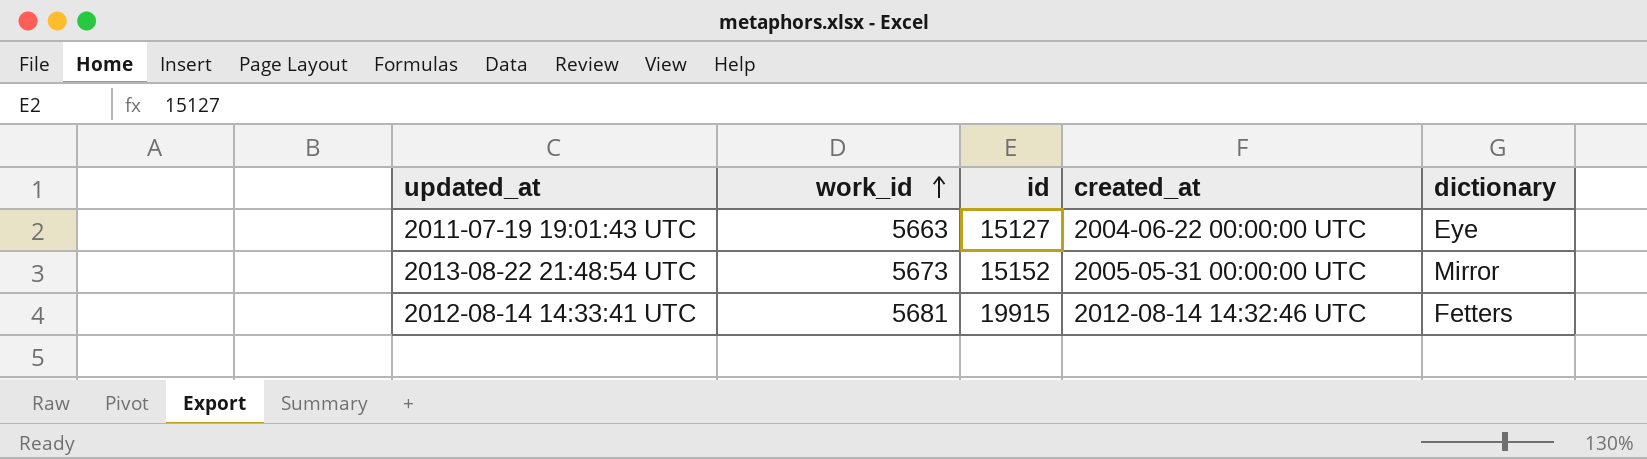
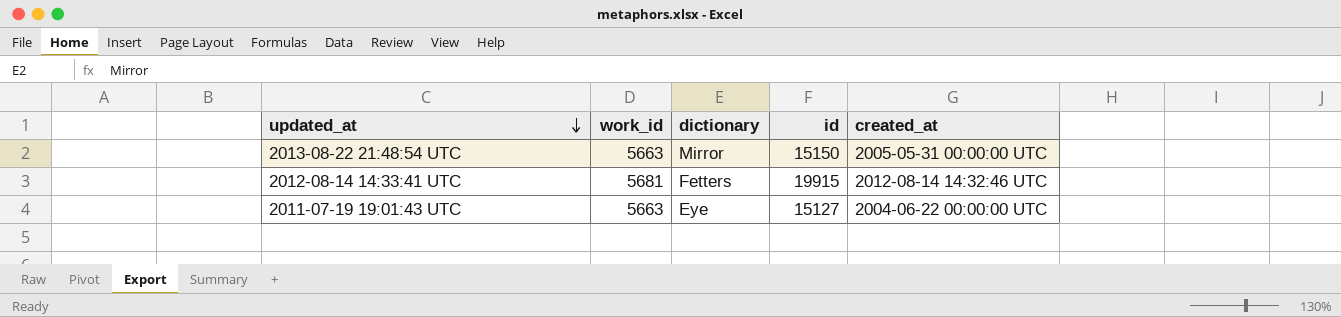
row order: work_id ascending -> updated_at descending
column dictionary | position: 5 -> 3
2013-08-22 21:48:54 UTC | work_id: 5673 -> 5663
2013-08-22 21:48:54 UTC | id: 15152 -> 15150

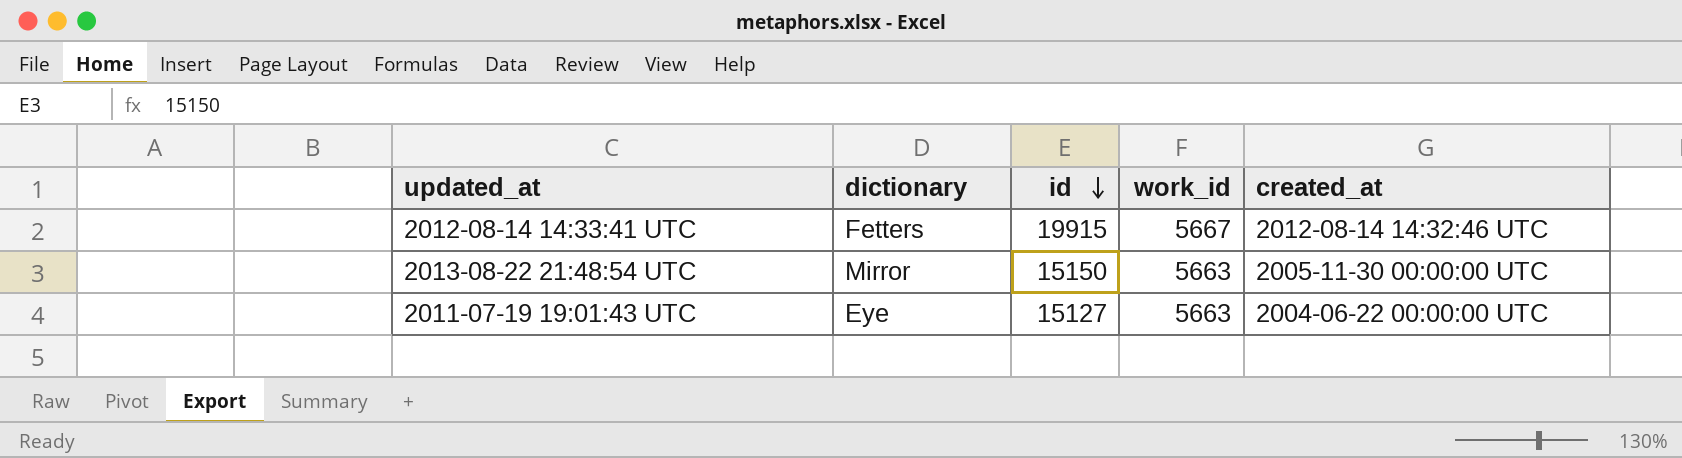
row order: updated_at descending -> id descending
column work_id | position: 2 -> 4
2012-08-14 14:33:41 UTC | work_id: 5681 -> 5667
2013-08-22 21:48:54 UTC | created_at: 2005-05-31 00:00:00 UTC -> 2005-11-30 00:00:00 UTC

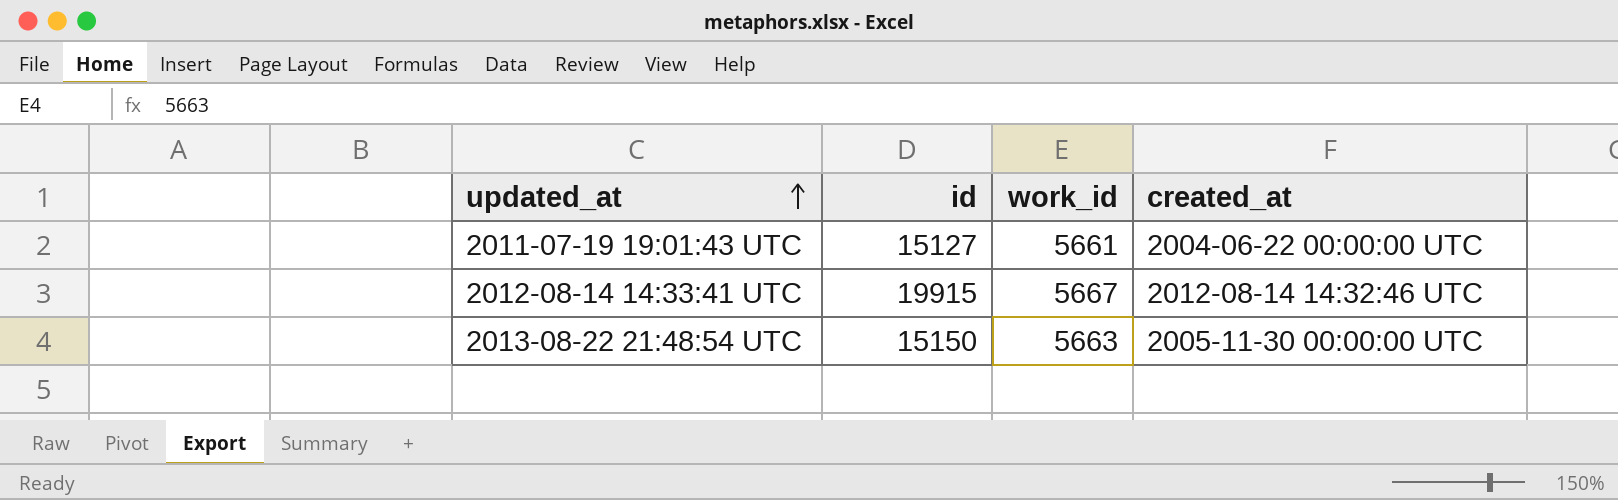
row order: id descending -> updated_at ascending
column dictionary | position: 2 -> none
2011-07-19 19:01:43 UTC | work_id: 5663 -> 5661

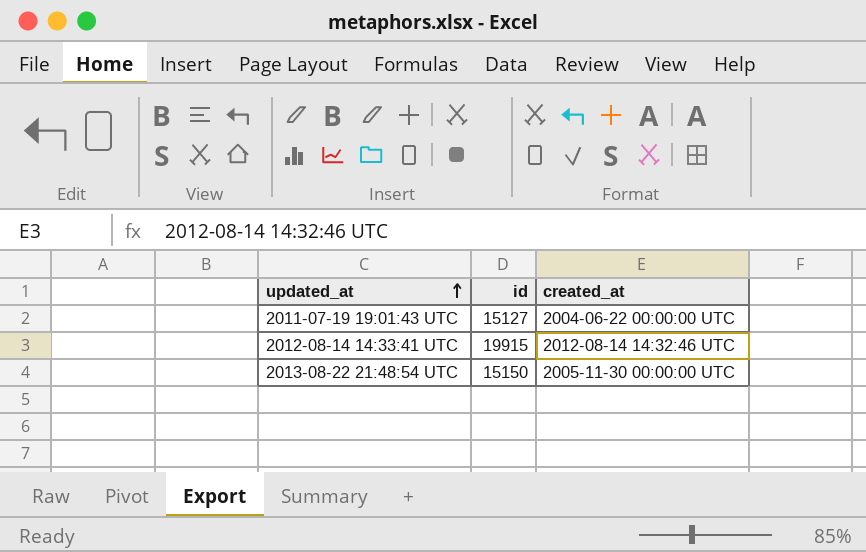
column work_id | position: 3 -> none

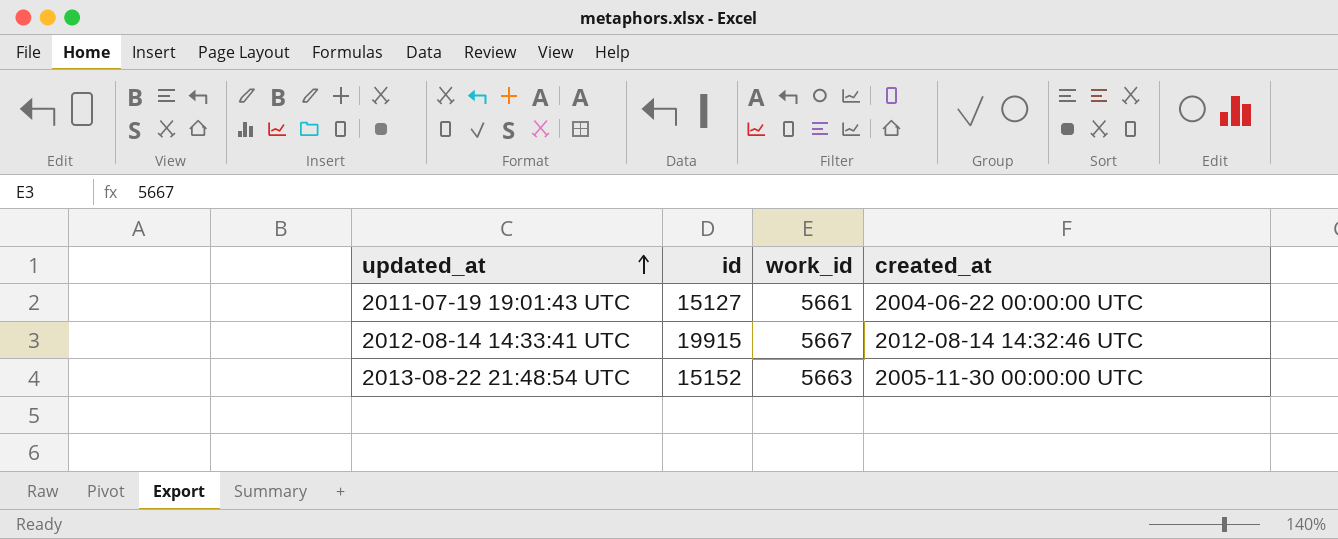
column work_id | position: none -> 3
2013-08-22 21:48:54 UTC | id: 15150 -> 15152

